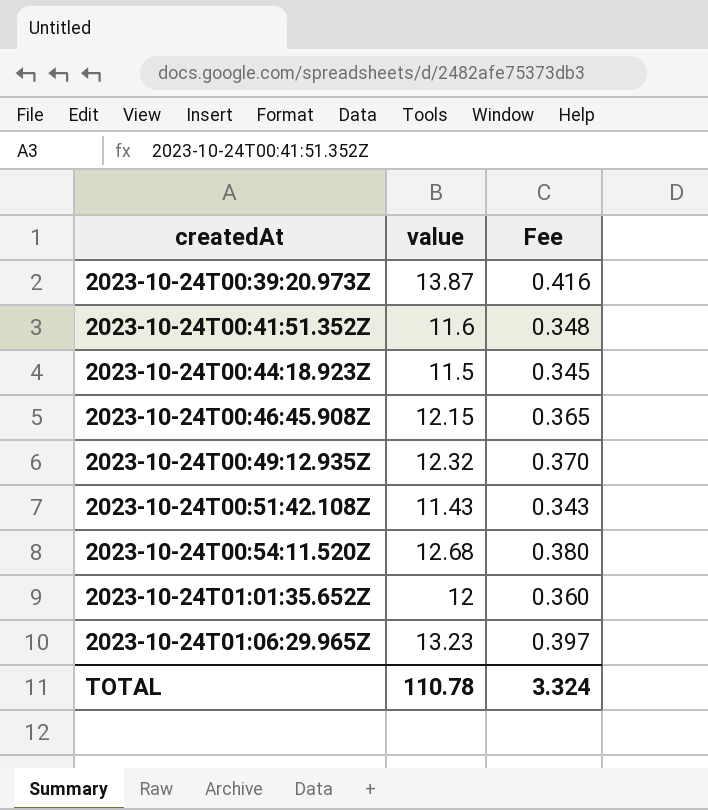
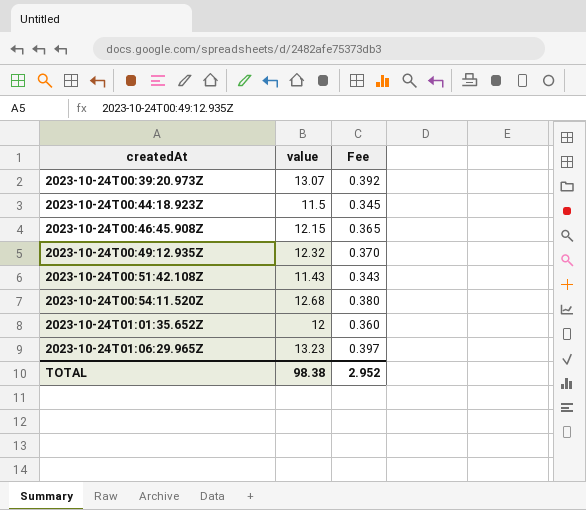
row 2023-10-24T00:41:51.352Z: 11.6 | 0.348 -> none
2023-10-24T00:39:20.973Z | value: 13.87 -> 13.07
2023-10-24T00:39:20.973Z | Fee: 0.416 -> 0.392
TOTAL | value: 110.78 -> 98.38
TOTAL | Fee: 3.324 -> 2.952

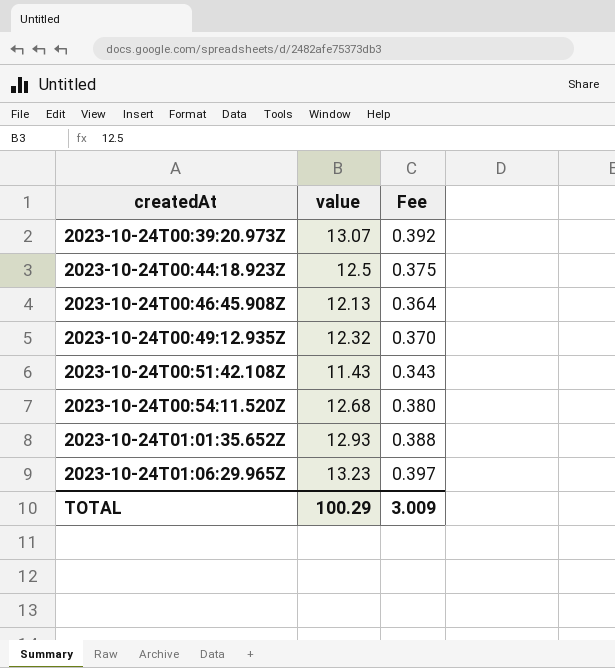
2023-10-24T00:44:18.923Z | value: 11.5 -> 12.5
2023-10-24T00:44:18.923Z | Fee: 0.345 -> 0.375
2023-10-24T00:46:45.908Z | value: 12.15 -> 12.13
2023-10-24T00:46:45.908Z | Fee: 0.365 -> 0.364
2023-10-24T01:01:35.652Z | value: 12 -> 12.93
2023-10-24T01:01:35.652Z | Fee: 0.360 -> 0.388
TOTAL | value: 98.38 -> 100.29
TOTAL | Fee: 2.952 -> 3.009

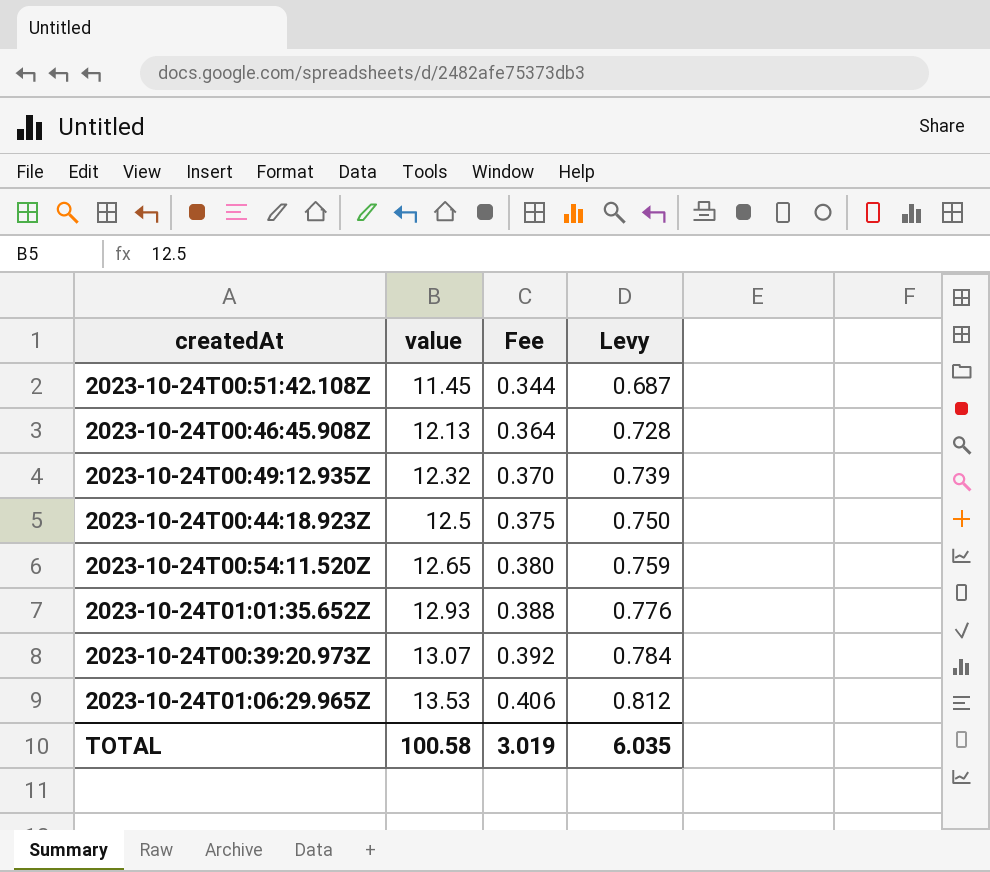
row order: createdAt ascending -> value ascending
column Levy | formula: none -> [value] * 0.06
2023-10-24T00:51:42.108Z | value: 11.43 -> 11.45
2023-10-24T00:51:42.108Z | Fee: 0.343 -> 0.344
2023-10-24T00:54:11.520Z | value: 12.68 -> 12.65
2023-10-24T01:06:29.965Z | value: 13.23 -> 13.53
2023-10-24T01:06:29.965Z | Fee: 0.397 -> 0.406
TOTAL | value: 100.29 -> 100.58
TOTAL | Fee: 3.009 -> 3.019

